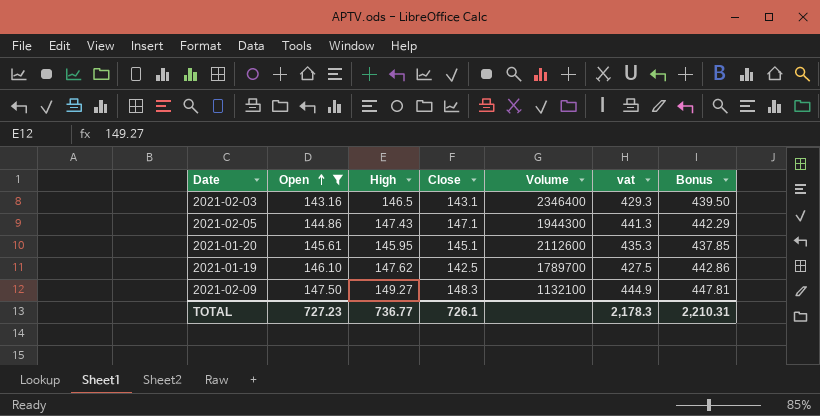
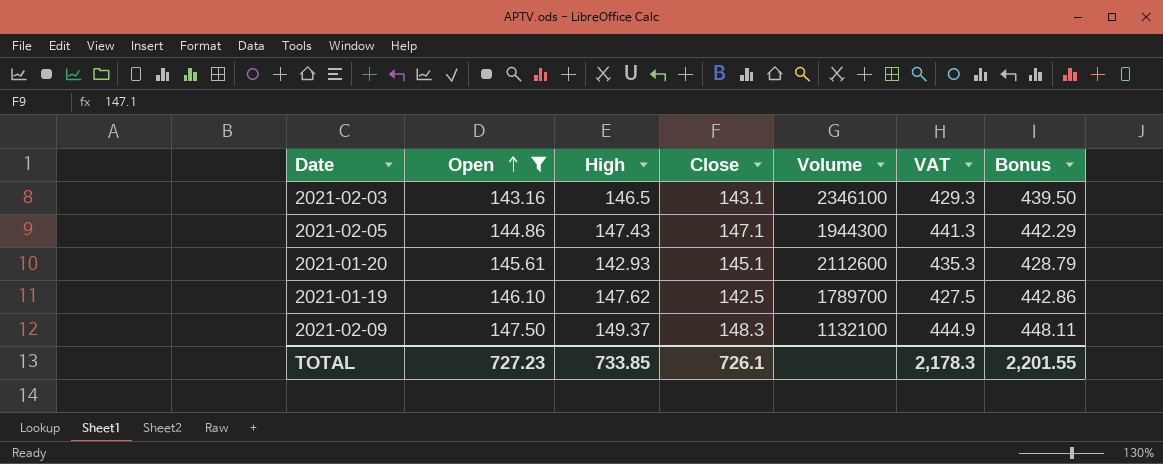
column name: vat -> VAT
2021-02-03 | Volume: 2346400 -> 2346100
2021-01-20 | High: 145.95 -> 142.93
2021-01-20 | Bonus: 437.85 -> 428.79
2021-02-09 | High: 149.27 -> 149.37
2021-02-09 | Bonus: 447.81 -> 448.11
TOTAL | High: 736.77 -> 733.85
TOTAL | Bonus: 2,210.31 -> 2,201.55

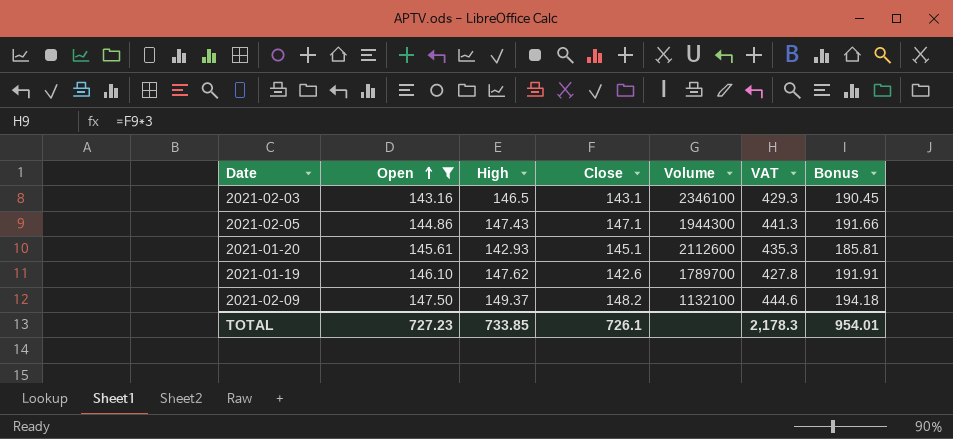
column Bonus | formula: [High] * 3 -> [High] * 1.3
2021-01-19 | Close: 142.5 -> 142.6
2021-01-19 | VAT: 427.5 -> 427.8
2021-02-09 | Close: 148.3 -> 148.2
2021-02-09 | VAT: 444.9 -> 444.6
TOTAL | Bonus: 2,201.55 -> 954.01

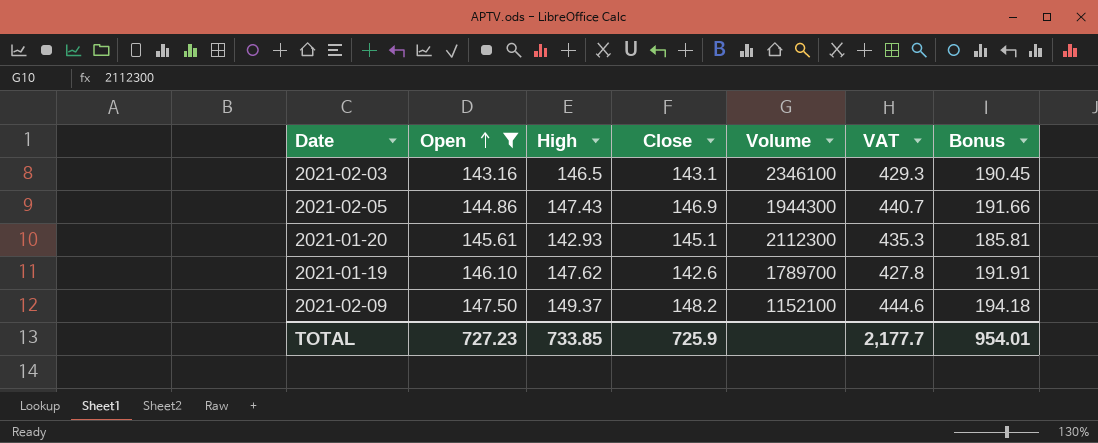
2021-02-05 | Close: 147.1 -> 146.9
2021-02-05 | VAT: 441.3 -> 440.7
2021-01-20 | Volume: 2112600 -> 2112300
2021-02-09 | Volume: 1132100 -> 1152100
TOTAL | Close: 726.1 -> 725.9
TOTAL | VAT: 2,178.3 -> 2,177.7

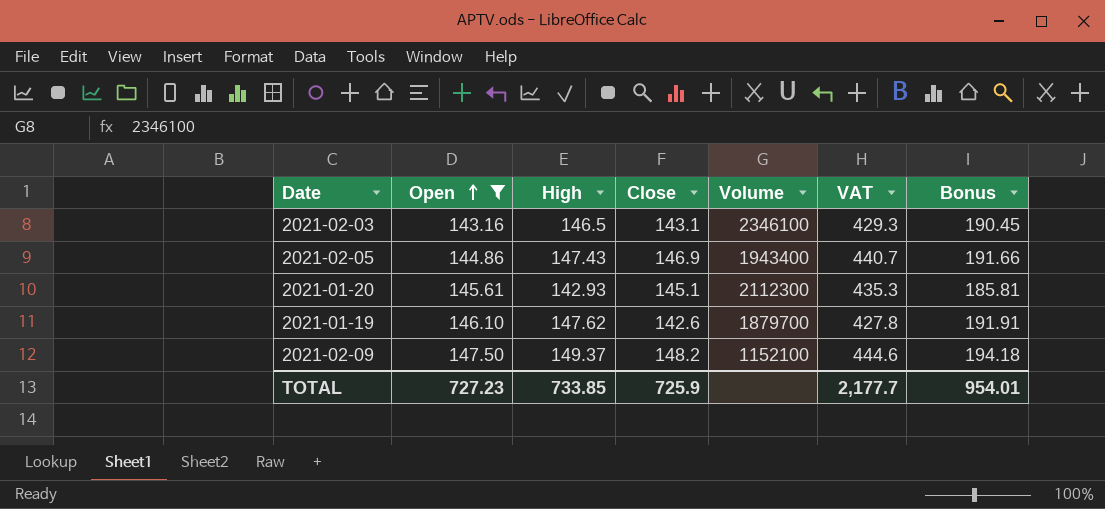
2021-02-05 | Volume: 1944300 -> 1943400
2021-01-19 | Volume: 1789700 -> 1879700

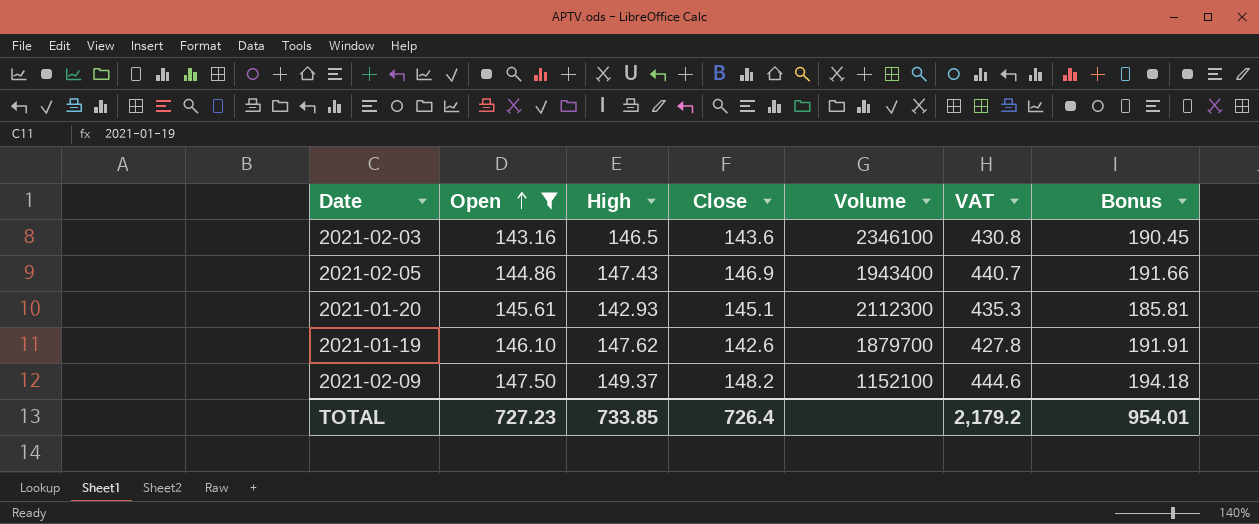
2021-02-03 | Close: 143.1 -> 143.6
2021-02-03 | VAT: 429.3 -> 430.8
TOTAL | Close: 725.9 -> 726.4
TOTAL | VAT: 2,177.7 -> 2,179.2

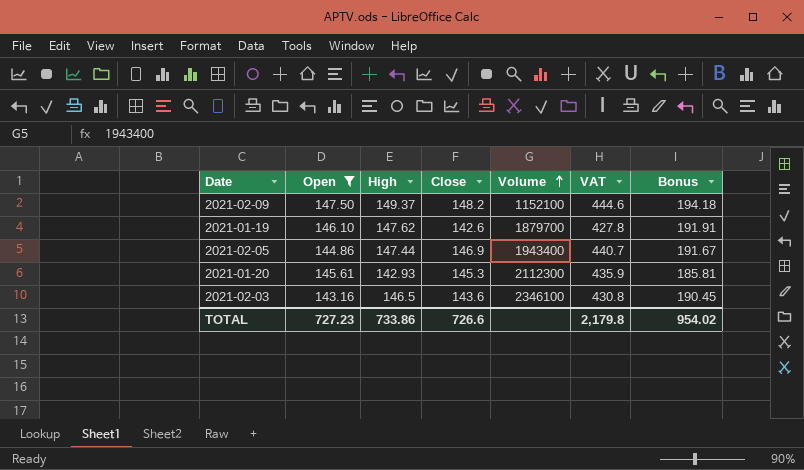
row order: Open ascending -> Volume ascending
2021-02-05 | High: 147.43 -> 147.44
2021-02-05 | Bonus: 191.66 -> 191.67
2021-01-20 | Close: 145.1 -> 145.3
2021-01-20 | VAT: 435.3 -> 435.9
TOTAL | High: 733.85 -> 733.86
TOTAL | Close: 726.4 -> 726.6
TOTAL | VAT: 2,179.2 -> 2,179.8
TOTAL | Bonus: 954.01 -> 954.02

